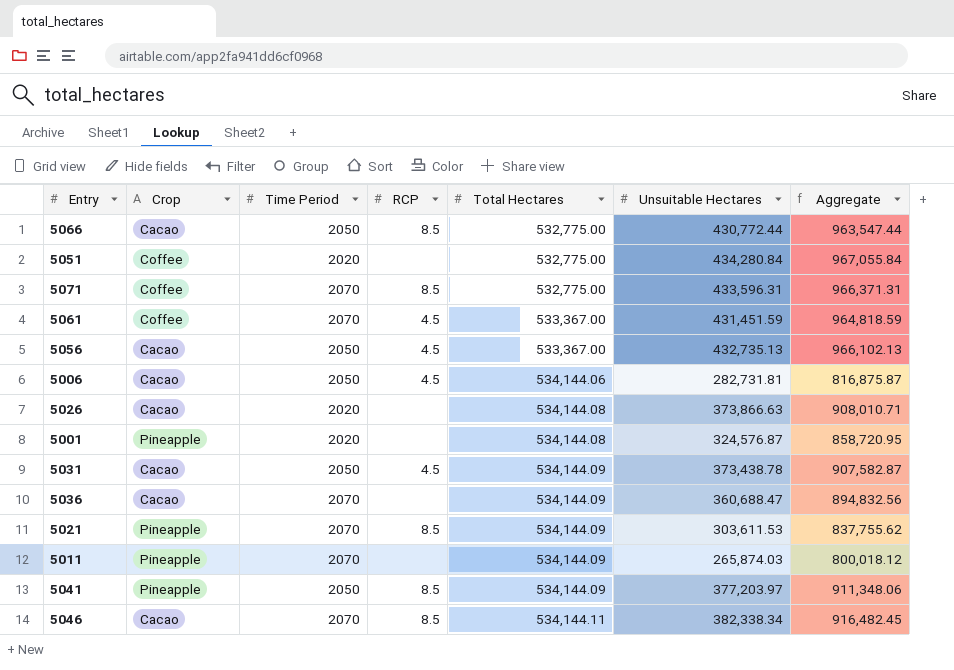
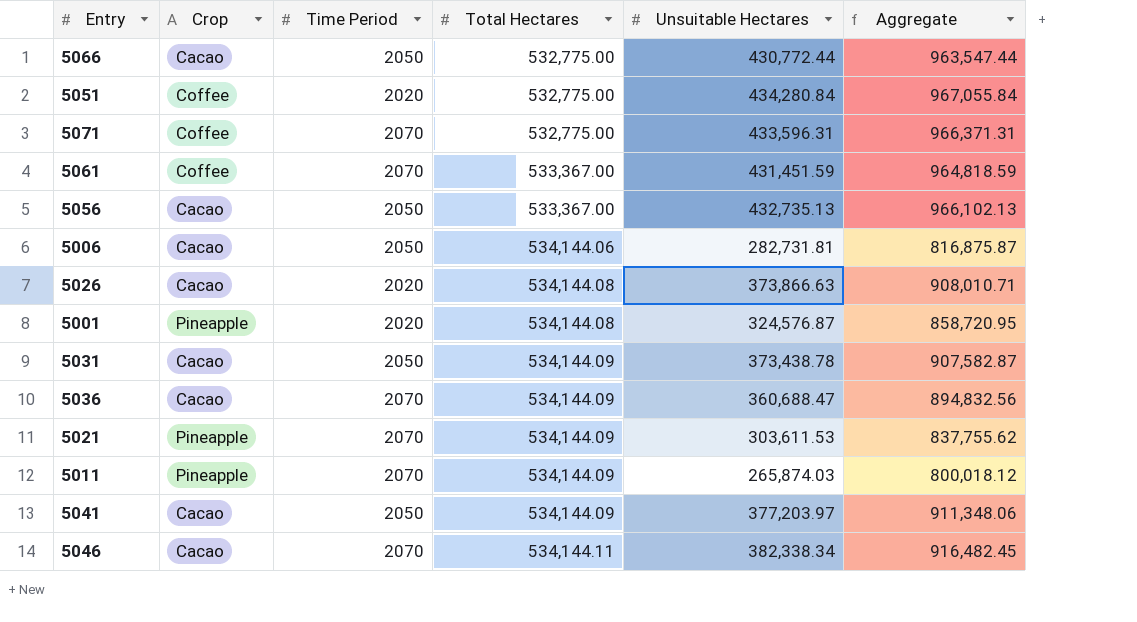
column RCP | position: 4 -> none
5041 | Crop: Pineapple -> Cacao

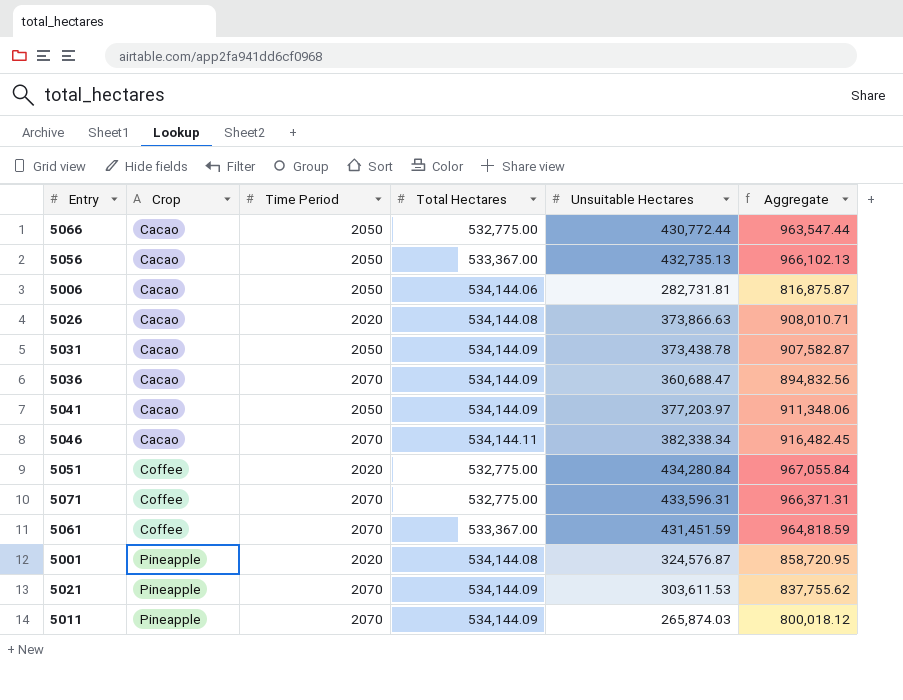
row order: Total Hectares ascending -> Crop ascending

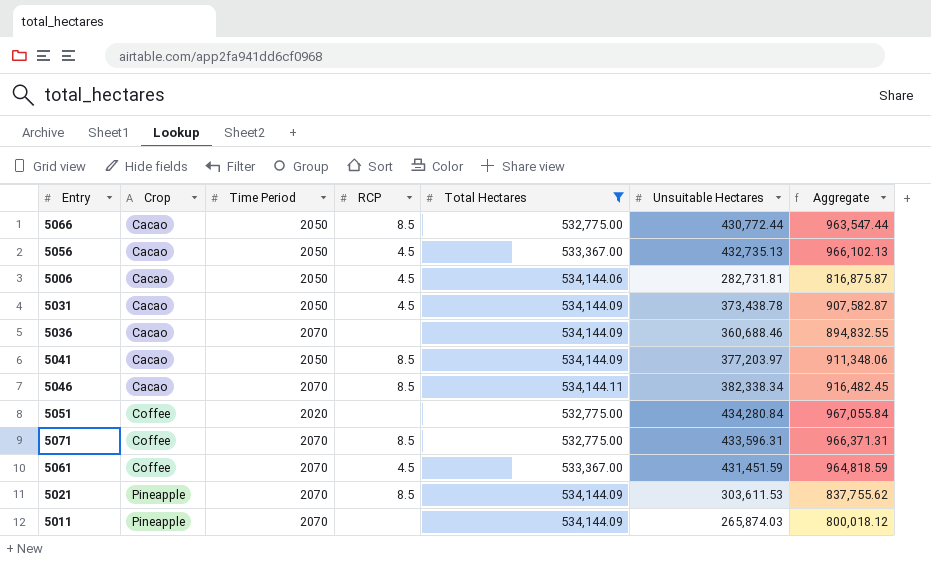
filter: none -> Total Hectares != 534,144.08
column RCP | position: none -> 4
5036 | Unsuitable Hectares: 360,688.47 -> 360,688.46
5036 | Aggregate: 894,832.56 -> 894,832.55

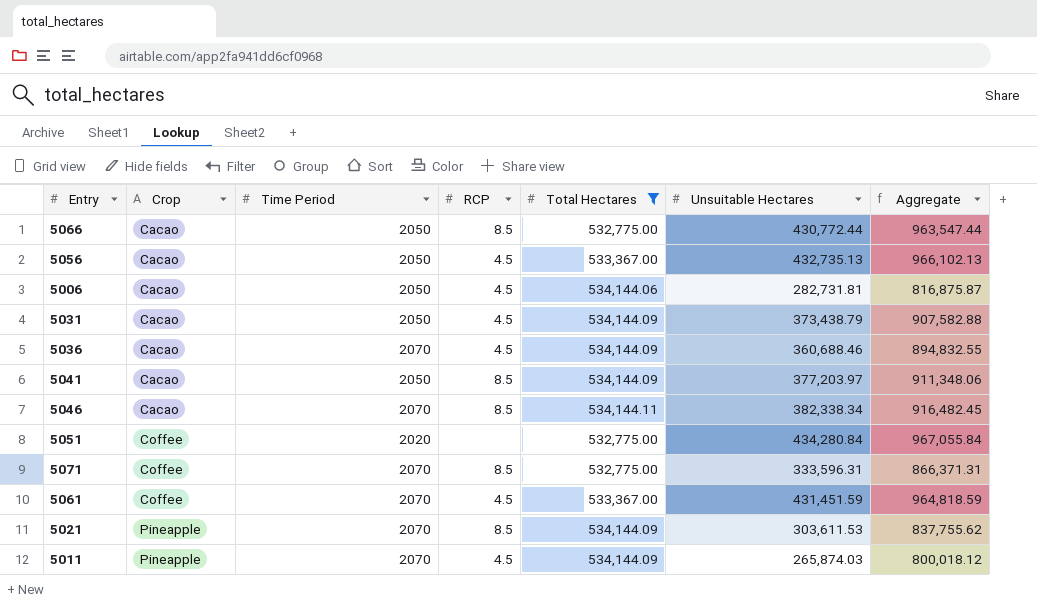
5031 | Unsuitable Hectares: 373,438.78 -> 373,438.79
5031 | Aggregate: 907,582.87 -> 907,582.88
5036 | RCP: none -> 4.5
5071 | Unsuitable Hectares: 433,596.31 -> 333,596.31
5071 | Aggregate: 966,371.31 -> 866,371.31
5011 | RCP: none -> 4.5

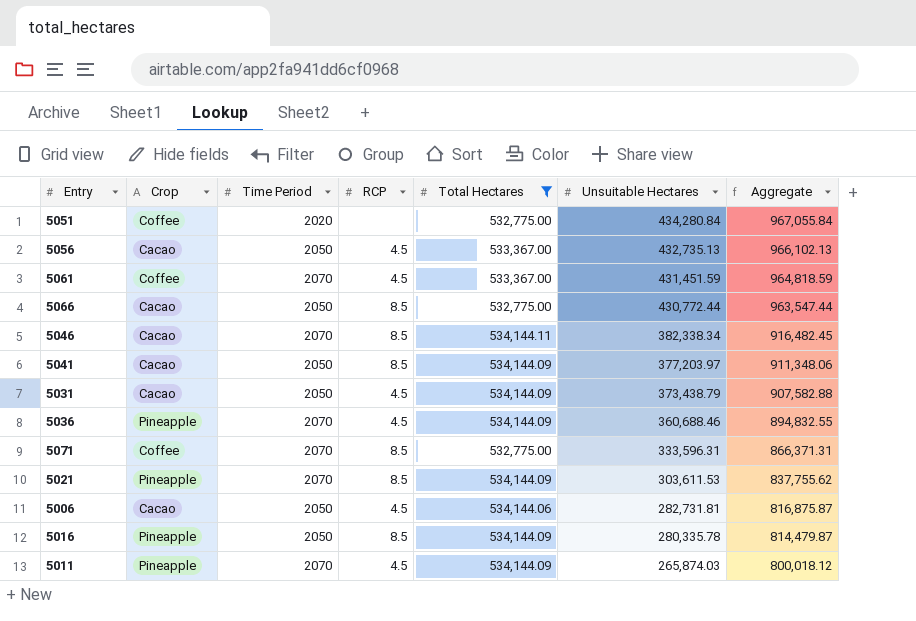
row order: Crop ascending -> Unsuitable Hectares descending
5036 | Crop: Cacao -> Pineapple
row 5016: none -> Pineapple | 2050 | 8.5 | 534,144.09 | 280,335.78 | 814,479.87

